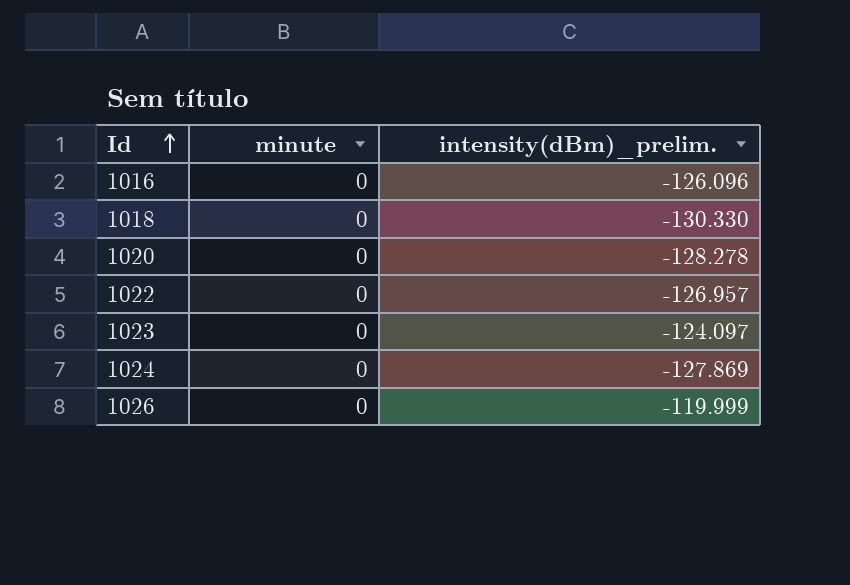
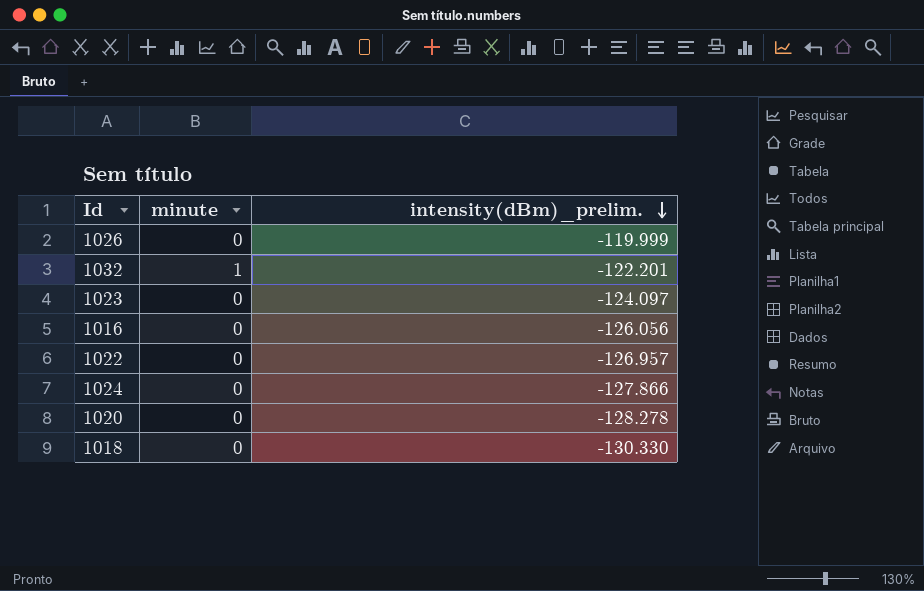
row order: Id ascending -> intensity(dBm)_prelim. descending
row 1032: none -> 1 | -122.201
1016 | intensity(dBm)_prelim.: -126.096 -> -126.056
1024 | intensity(dBm)_prelim.: -127.869 -> -127.866

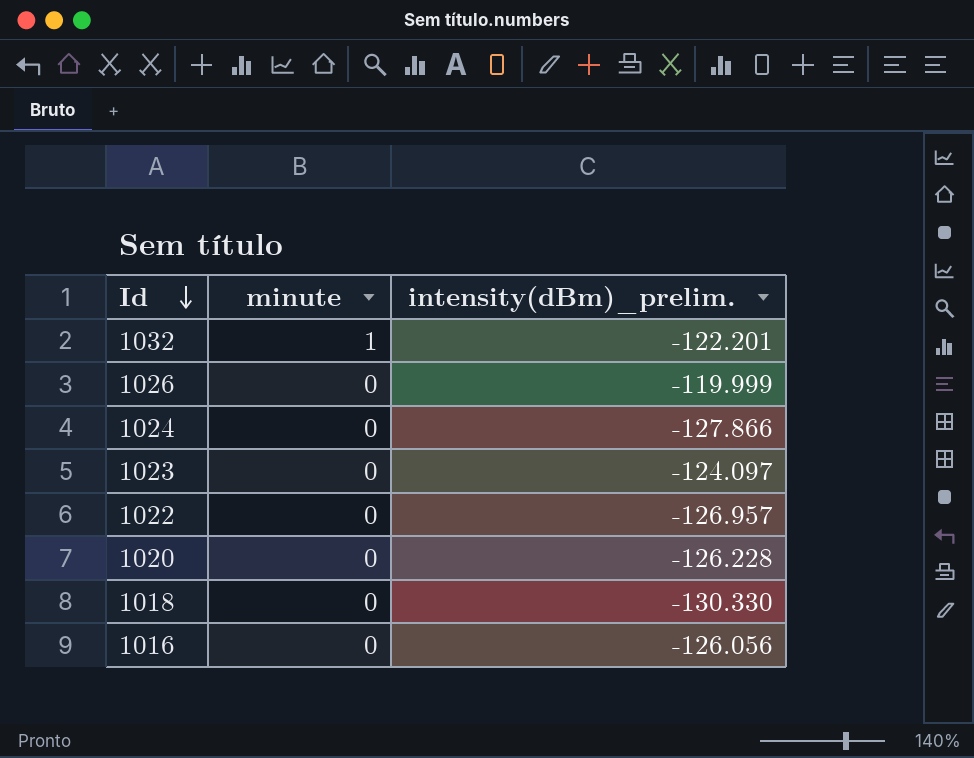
row order: intensity(dBm)_prelim. descending -> Id descending
1020 | intensity(dBm)_prelim.: -128.278 -> -126.228

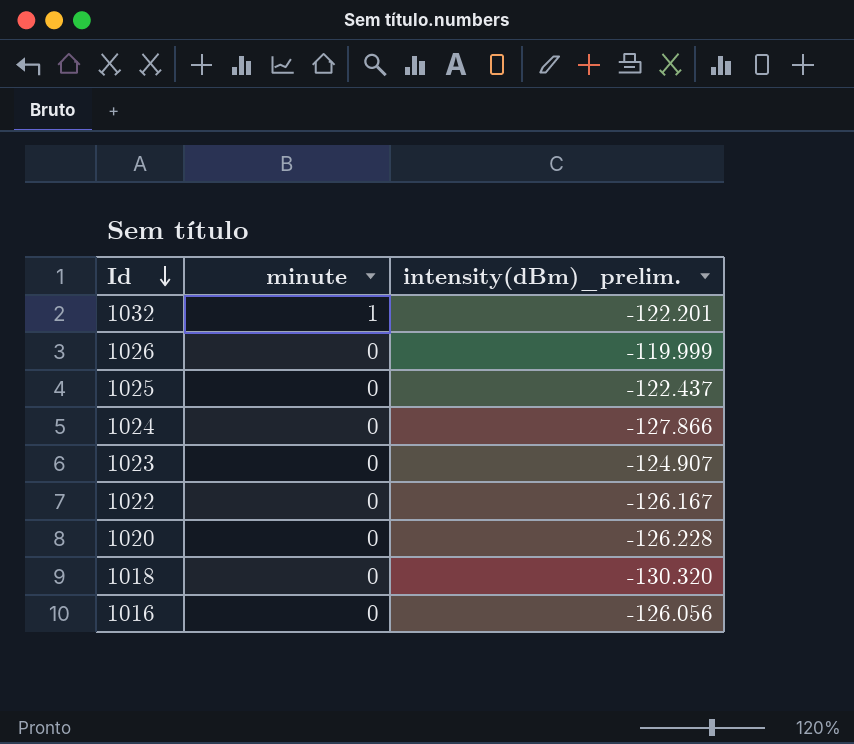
row 1025: none -> 0 | -122.437
1023 | intensity(dBm)_prelim.: -124.097 -> -124.907
1022 | intensity(dBm)_prelim.: -126.957 -> -126.167
1018 | intensity(dBm)_prelim.: -130.330 -> -130.320

